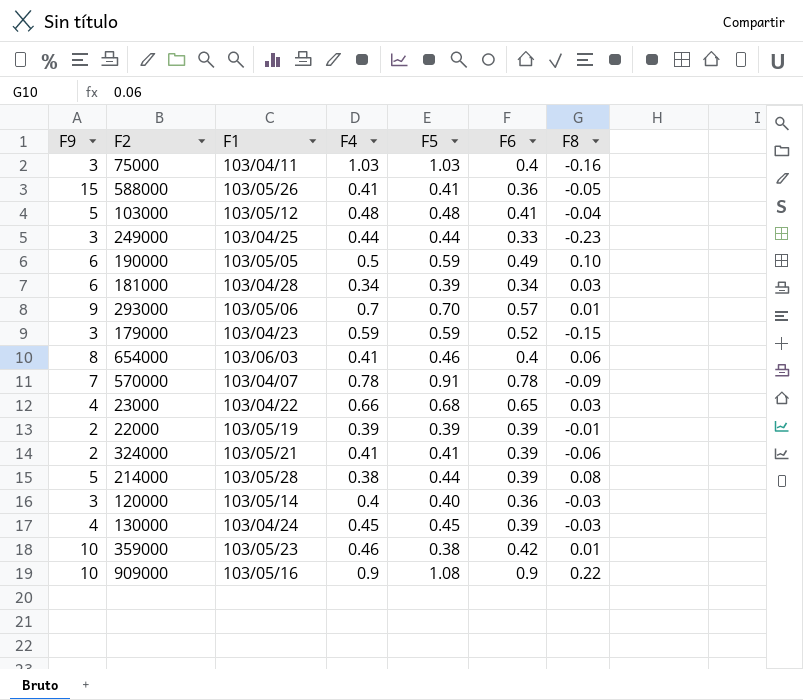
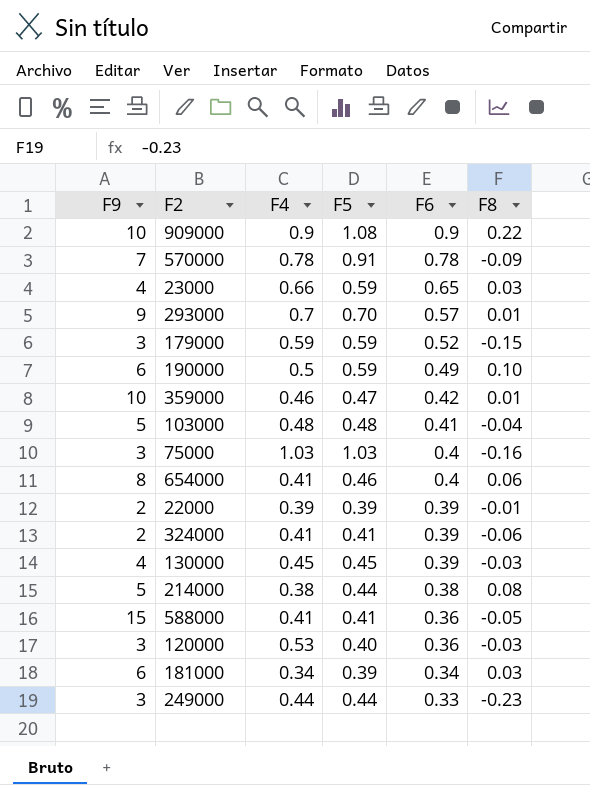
row order: none -> F6 descending
column F1 | position: 3 -> none
23000 | F5: 0.68 -> 0.59
359000 | F5: 0.38 -> 0.47
214000 | F6: 0.39 -> 0.38
120000 | F4: 0.4 -> 0.53

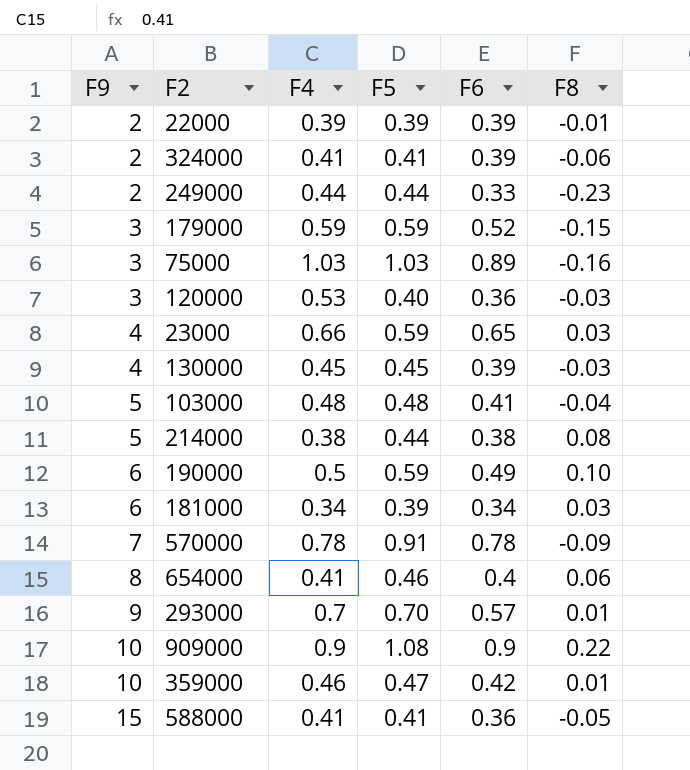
row order: F6 descending -> F9 ascending
249000 | F9: 3 -> 2
75000 | F6: 0.4 -> 0.89

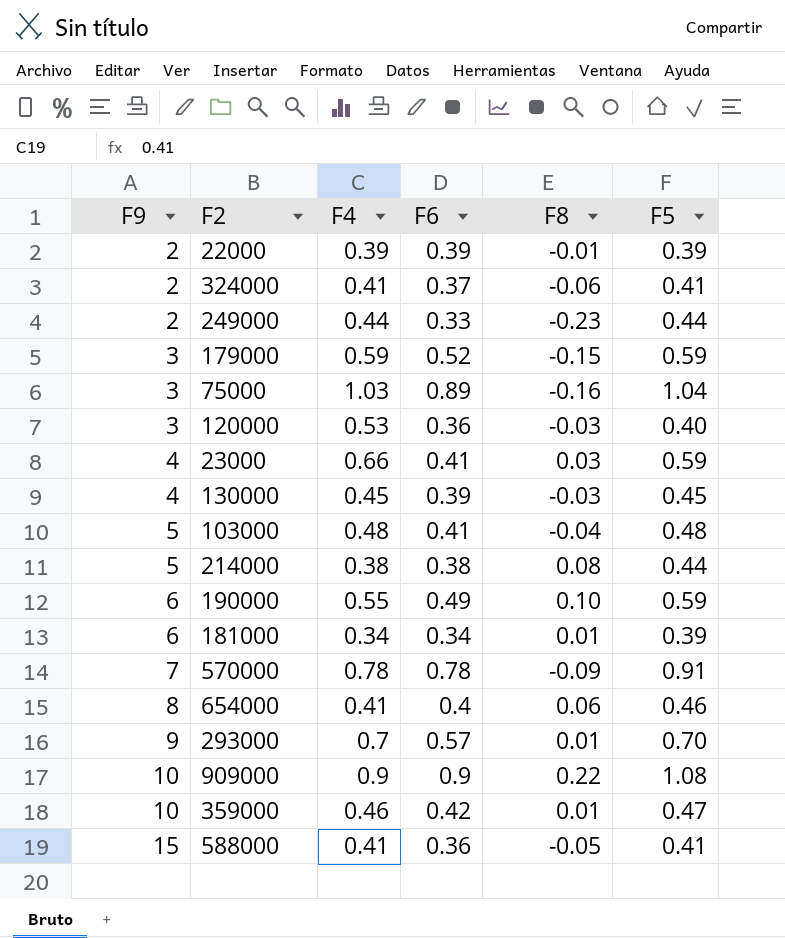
column F5 | position: 4 -> 6
324000 | F6: 0.39 -> 0.37
75000 | F5: 1.03 -> 1.04
23000 | F6: 0.65 -> 0.41
190000 | F4: 0.5 -> 0.55
181000 | F8: 0.03 -> 0.01

